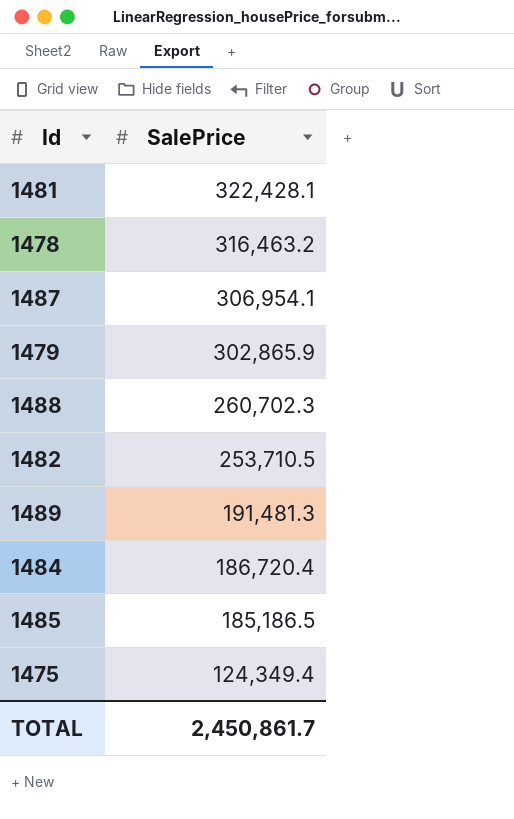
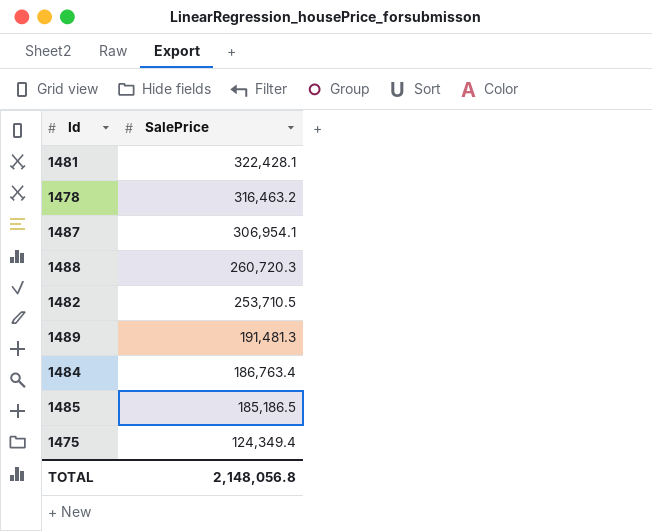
row 1479: 302,865.9 -> none
1488 | SalePrice: 260,702.3 -> 260,720.3
1484 | SalePrice: 186,720.4 -> 186,763.4
TOTAL | SalePrice: 2,450,861.7 -> 2,148,056.8

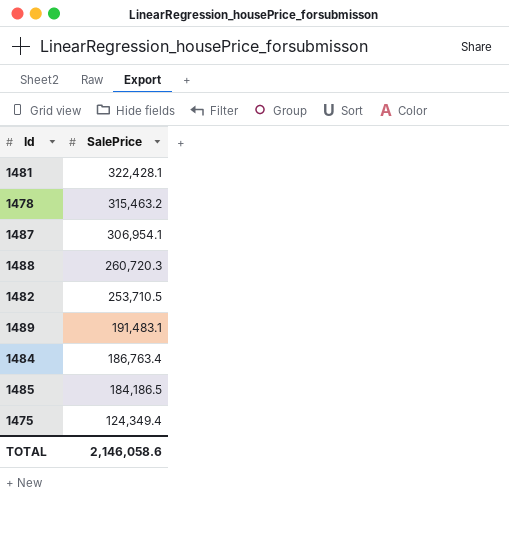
1478 | SalePrice: 316,463.2 -> 315,463.2
1489 | SalePrice: 191,481.3 -> 191,483.1
1485 | SalePrice: 185,186.5 -> 184,186.5
TOTAL | SalePrice: 2,148,056.8 -> 2,146,058.6

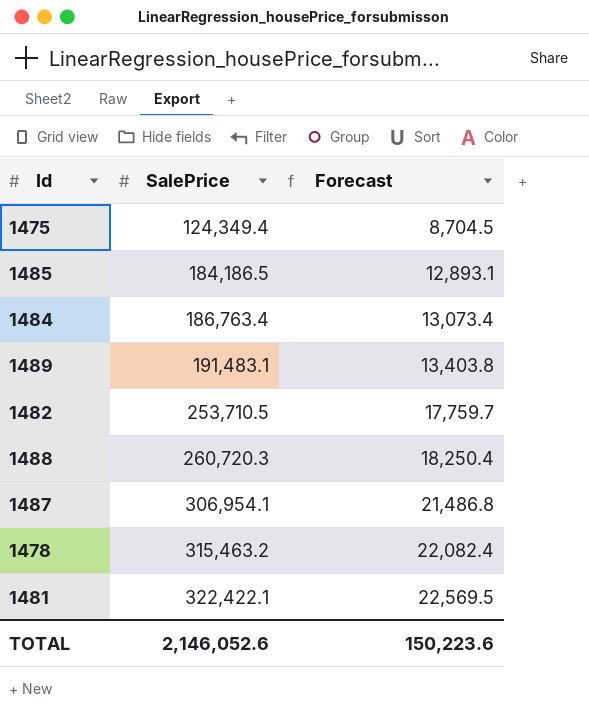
row order: SalePrice descending -> SalePrice ascending
column Forecast | formula: none -> [SalePrice] * 0.07
1481 | SalePrice: 322,428.1 -> 322,422.1
TOTAL | SalePrice: 2,146,058.6 -> 2,146,052.6

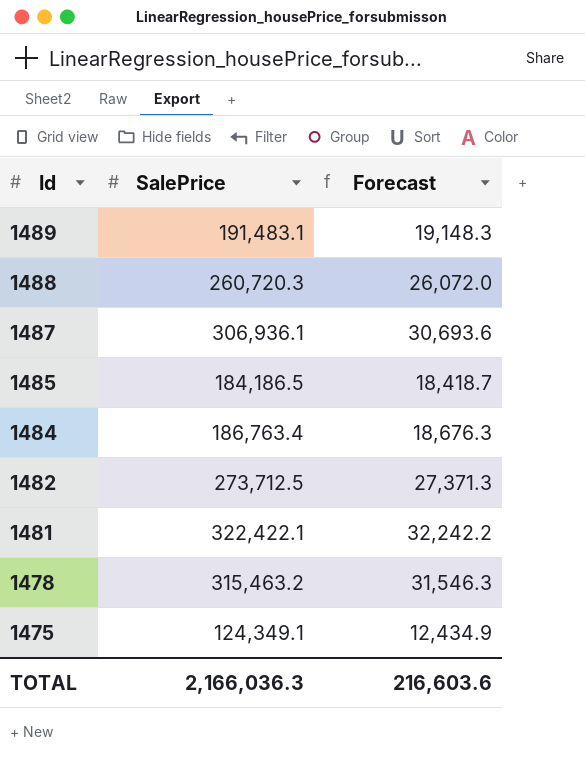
row order: SalePrice ascending -> Id descending
column Forecast | formula: [SalePrice] * 0.07 -> [SalePrice] * 0.1
1487 | SalePrice: 306,954.1 -> 306,936.1
1482 | SalePrice: 253,710.5 -> 273,712.5
1475 | SalePrice: 124,349.4 -> 124,349.1
TOTAL | SalePrice: 2,146,052.6 -> 2,166,036.3
TOTAL | Forecast: 150,223.6 -> 216,603.6

